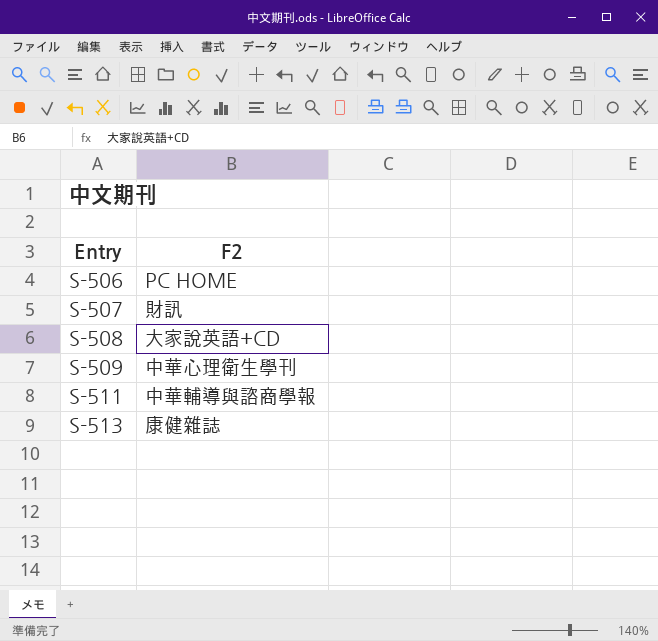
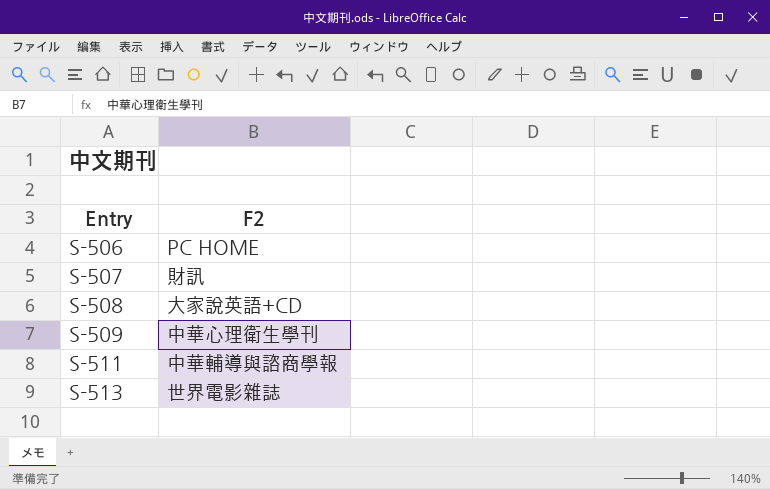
S-513 | F2: 康健雜誌 -> 世界電影雜誌

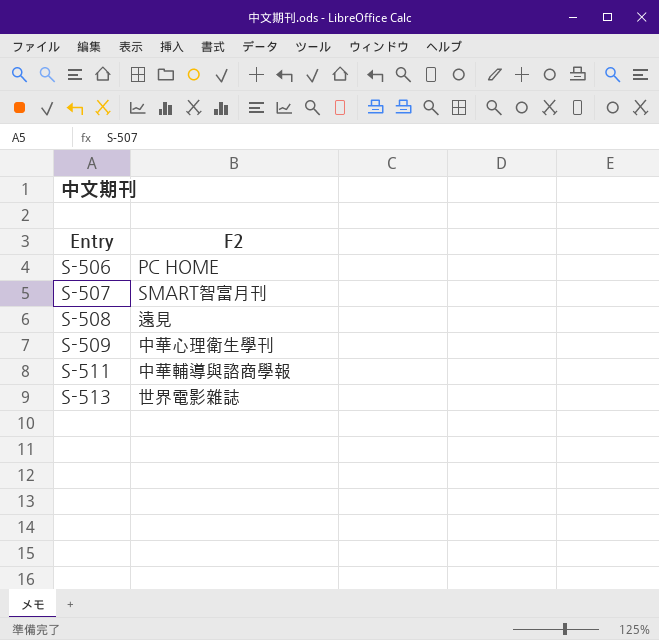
S-507 | F2: 財訊 -> SMART智富月刊
S-508 | F2: 大家說英語+CD -> 遠見

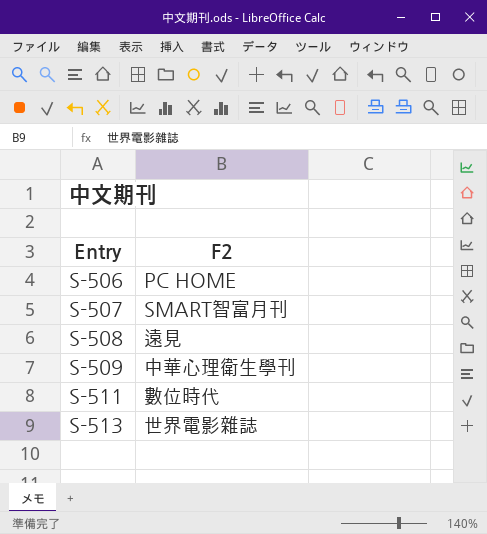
S-511 | F2: 中華輔導與諮商學報 -> 數位時代

